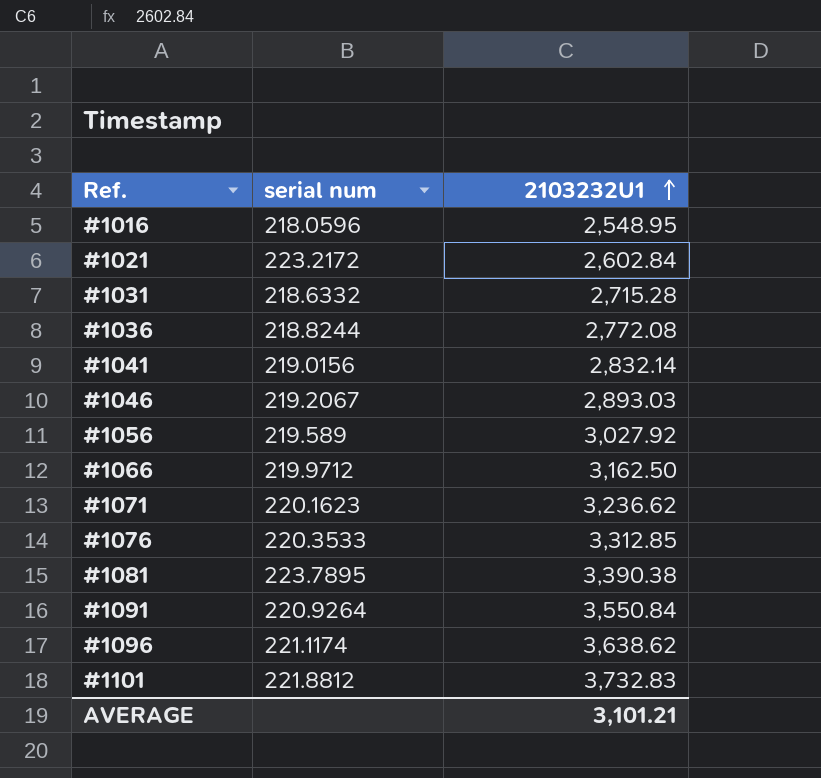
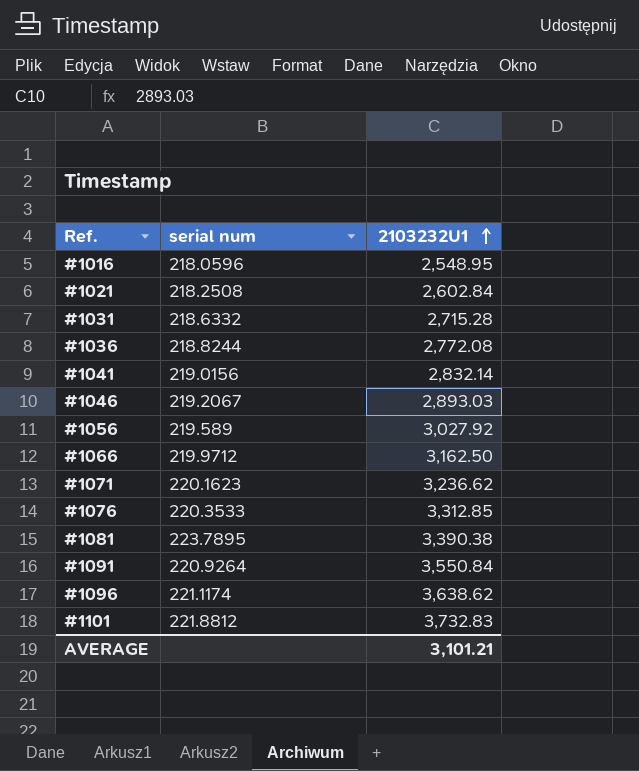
#1021 | serial num: 223.2172 -> 218.2508

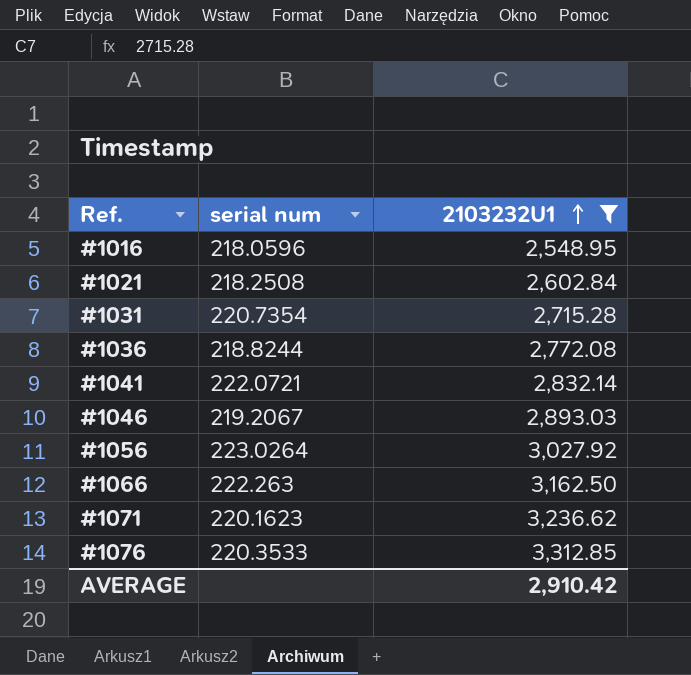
filter: none -> 2103232U1 <= 3,312.85
#1031 | serial num: 218.6332 -> 220.7354
#1041 | serial num: 219.0156 -> 222.0721
#1056 | serial num: 219.589 -> 223.0264
#1066 | serial num: 219.9712 -> 222.263
AVERAGE | 2103232U1: 3,101.21 -> 2,910.42

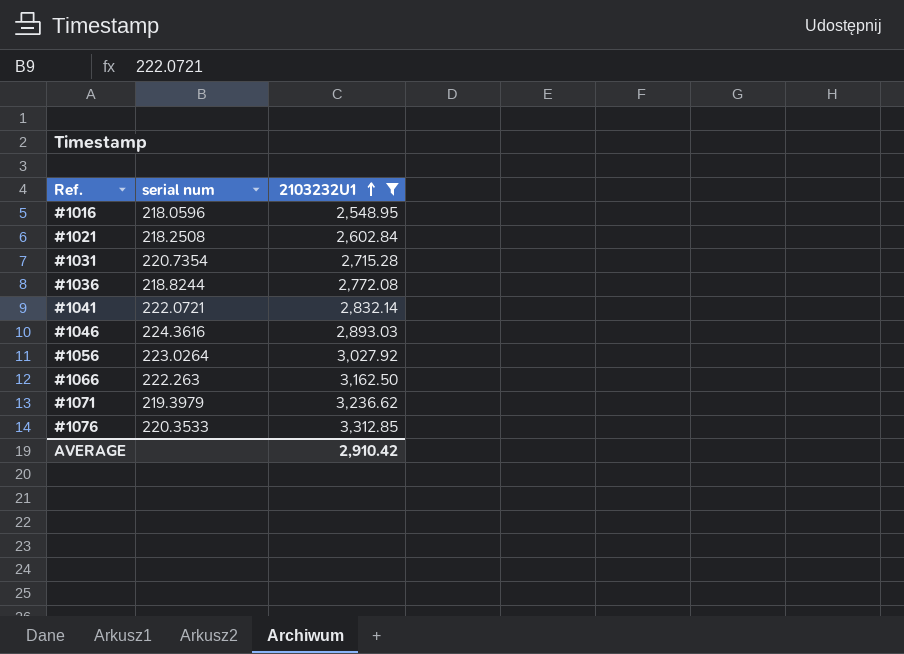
#1046 | serial num: 219.2067 -> 224.3616
#1071 | serial num: 220.1623 -> 219.3979

